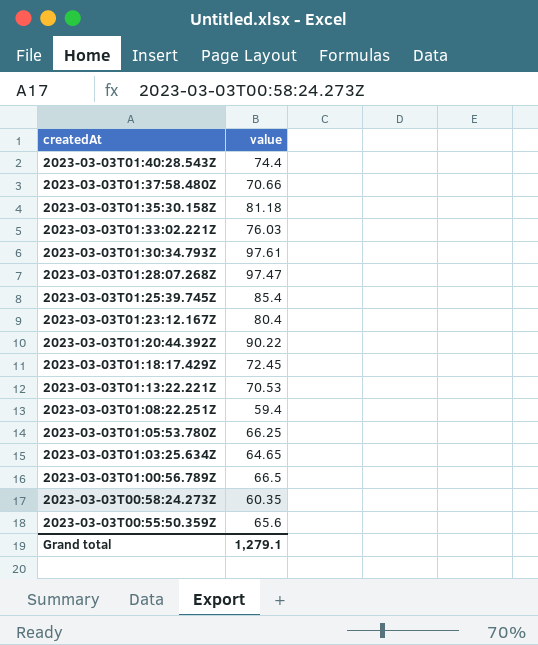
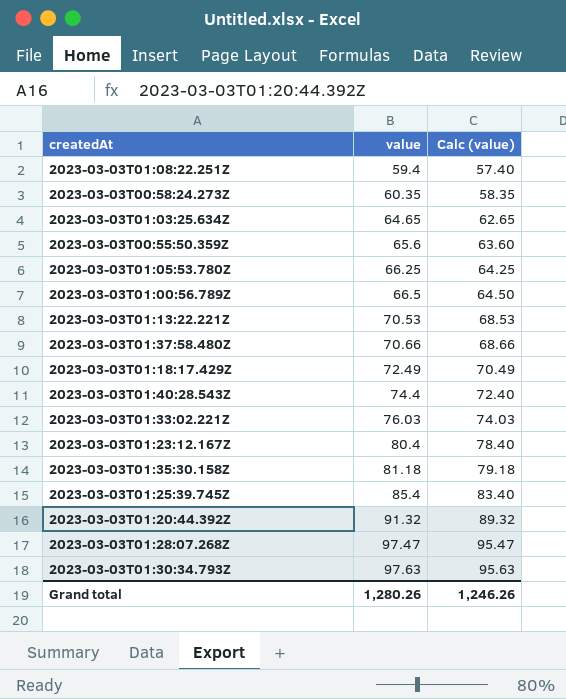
row order: createdAt descending -> value ascending
column Calc (value) | formula: none -> [value] - 2
2023-03-03T01:18:17.429Z | value: 72.45 -> 72.49
2023-03-03T01:20:44.392Z | value: 90.22 -> 91.32
2023-03-03T01:30:34.793Z | value: 97.61 -> 97.63
Grand total | value: 1,279.1 -> 1,280.26

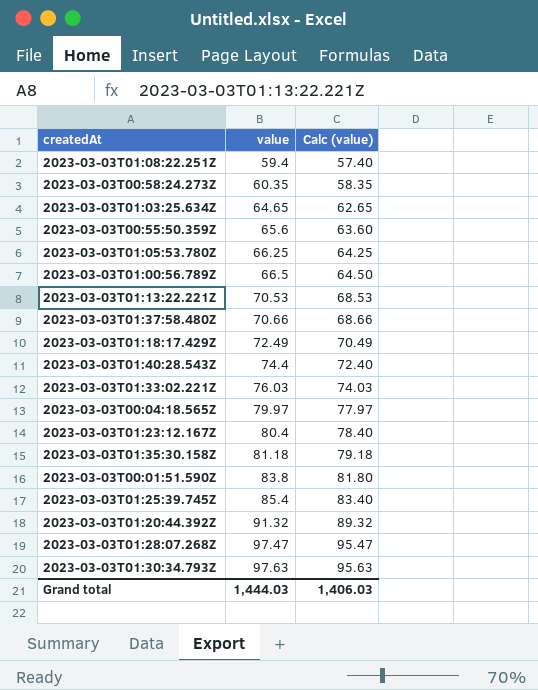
row 2023-03-03T00:04:18.565Z: none -> 79.97 | 77.97
row 2023-03-03T00:01:51.590Z: none -> 83.8 | 81.80
Grand total | value: 1,280.26 -> 1,444.03
Grand total | Calc (value): 1,246.26 -> 1,406.03

